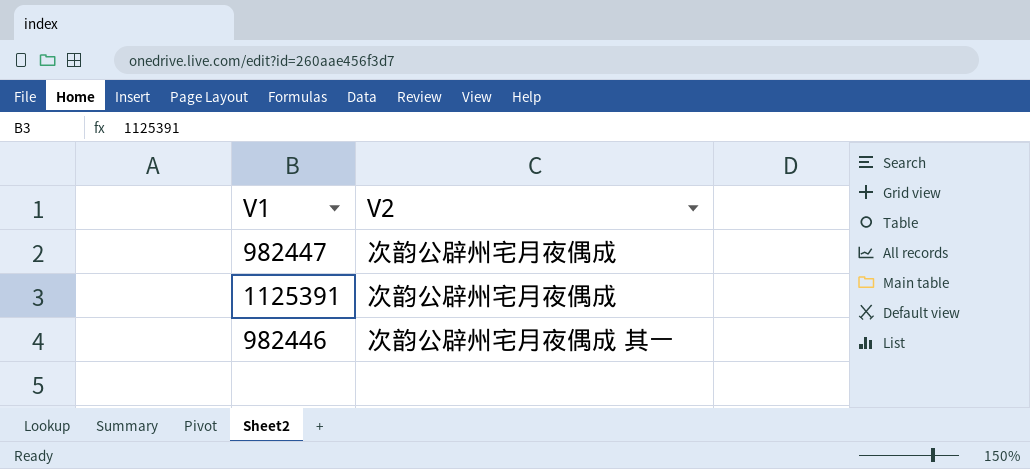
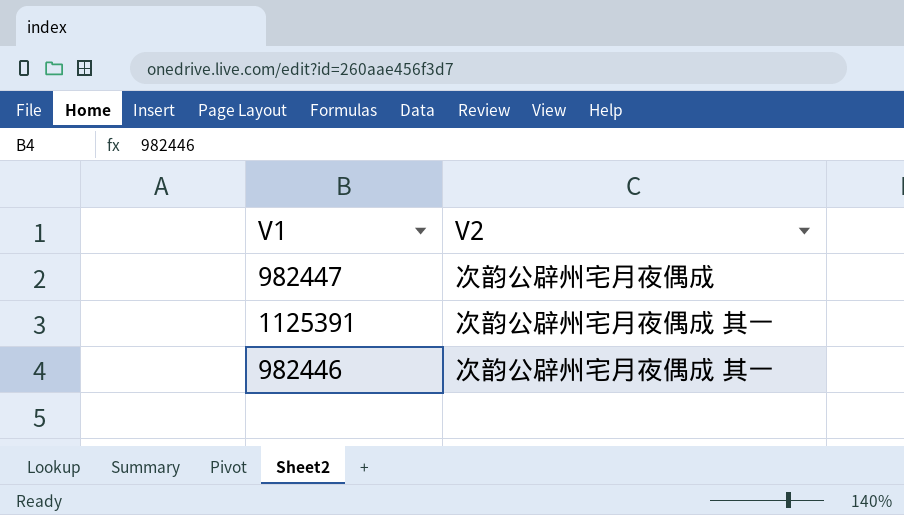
1125391 | V2: 次韵公辟州宅月夜偶成 -> 次韵公辟州宅月夜偶成 其一

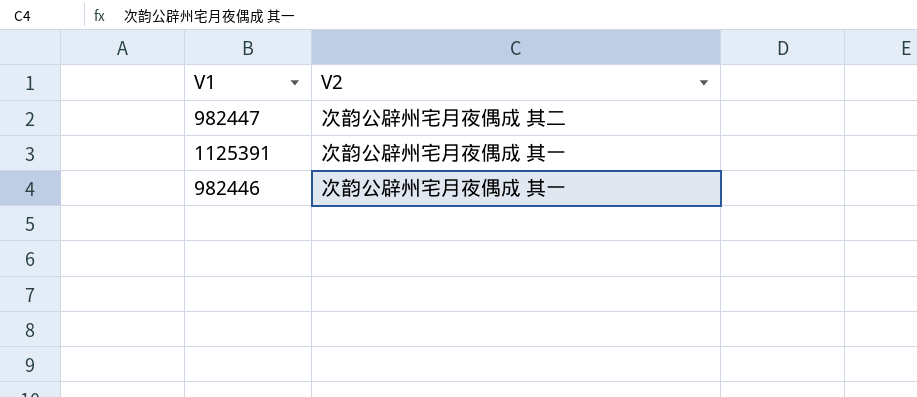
982447 | V2: 次韵公辟州宅月夜偶成 -> 次韵公辟州宅月夜偶成 其二

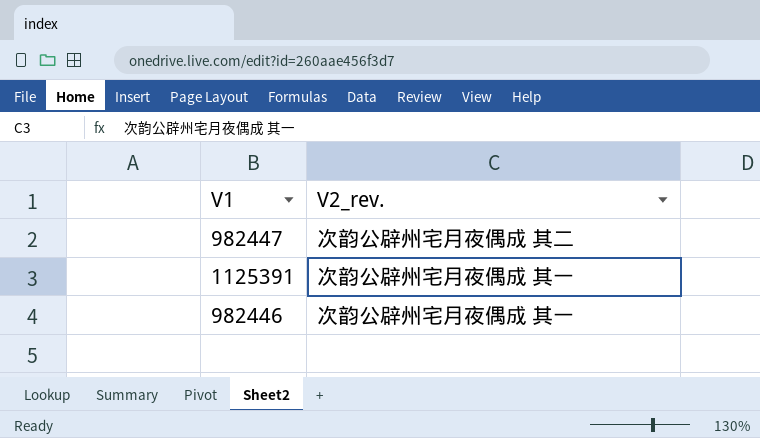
column name: V2 -> V2_rev.

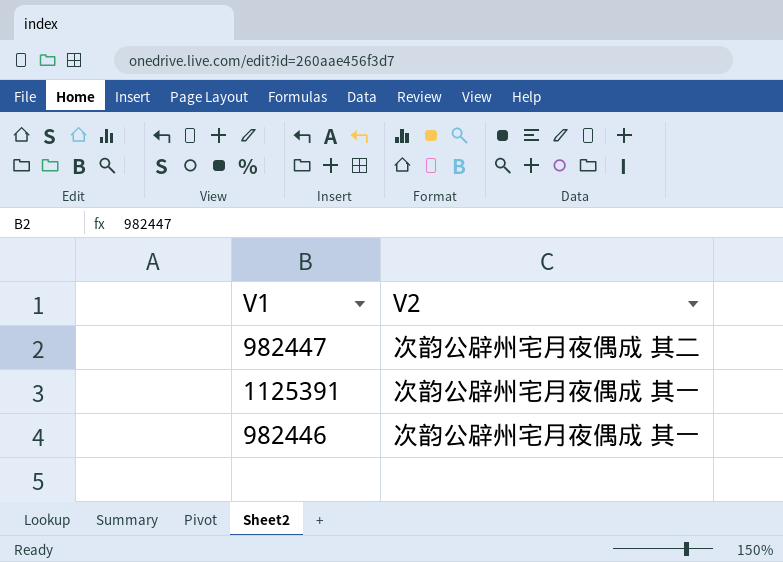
column name: V2_rev. -> V2

